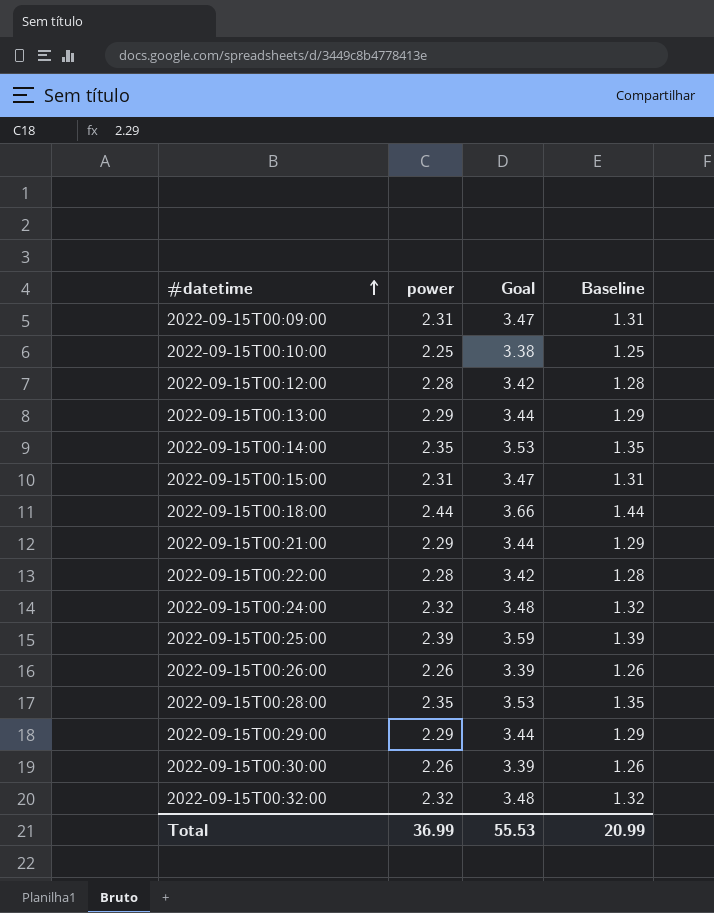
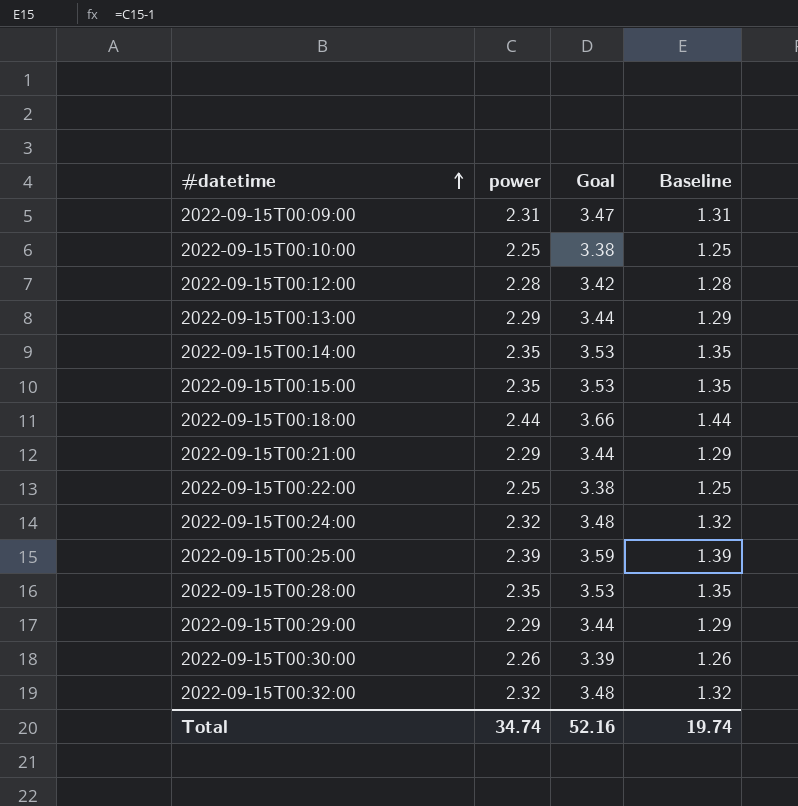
row 2022-09-15T00:26:00: 2.26 | 3.39 | 1.26 -> none
2022-09-15T00:15:00 | power: 2.31 -> 2.35
2022-09-15T00:15:00 | Goal: 3.47 -> 3.53
2022-09-15T00:15:00 | Baseline: 1.31 -> 1.35
2022-09-15T00:22:00 | power: 2.28 -> 2.25
2022-09-15T00:22:00 | Goal: 3.42 -> 3.38
2022-09-15T00:22:00 | Baseline: 1.28 -> 1.25
Total | power: 36.99 -> 34.74
Total | Goal: 55.53 -> 52.16
Total | Baseline: 20.99 -> 19.74

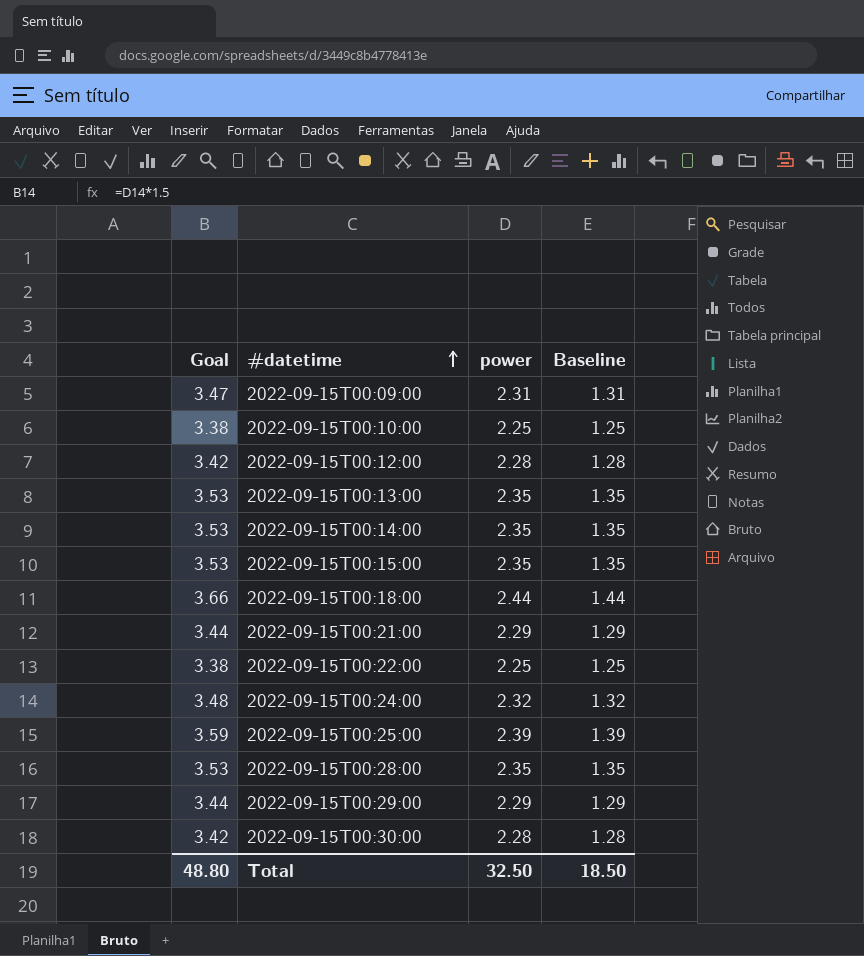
column Goal | position: 3 -> 1
row 2022-09-15T00:32:00: 2.32 | 3.48 | 1.32 -> none
2022-09-15T00:13:00 | Goal: 3.44 -> 3.53
2022-09-15T00:13:00 | power: 2.29 -> 2.35
2022-09-15T00:13:00 | Baseline: 1.29 -> 1.35
2022-09-15T00:30:00 | Goal: 3.39 -> 3.42
2022-09-15T00:30:00 | power: 2.26 -> 2.28
2022-09-15T00:30:00 | Baseline: 1.26 -> 1.28
Total | Goal: 52.16 -> 48.80
Total | power: 34.74 -> 32.50
Total | Baseline: 19.74 -> 18.50

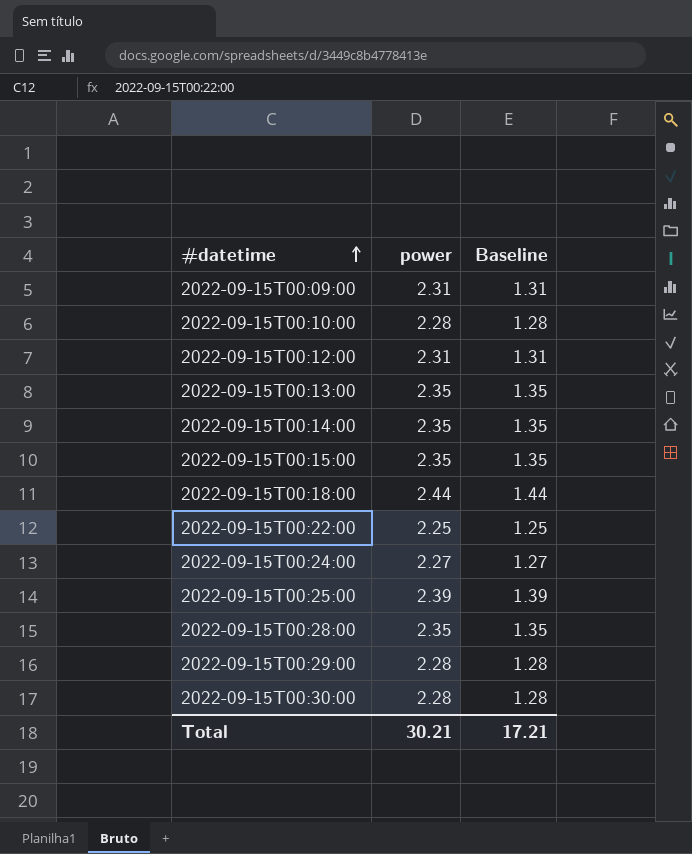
column Goal | formula: [power] * 1.5 -> none
row 2022-09-15T00:21:00: 3.44 | 2.29 | 1.29 -> none
2022-09-15T00:10:00 | power: 2.25 -> 2.28
2022-09-15T00:10:00 | Baseline: 1.25 -> 1.28
2022-09-15T00:12:00 | power: 2.28 -> 2.31
2022-09-15T00:12:00 | Baseline: 1.28 -> 1.31
2022-09-15T00:24:00 | power: 2.32 -> 2.27
2022-09-15T00:24:00 | Baseline: 1.32 -> 1.27
2022-09-15T00:29:00 | power: 2.29 -> 2.28
2022-09-15T00:29:00 | Baseline: 1.29 -> 1.28
Total | power: 32.50 -> 30.21
Total | Baseline: 18.50 -> 17.21

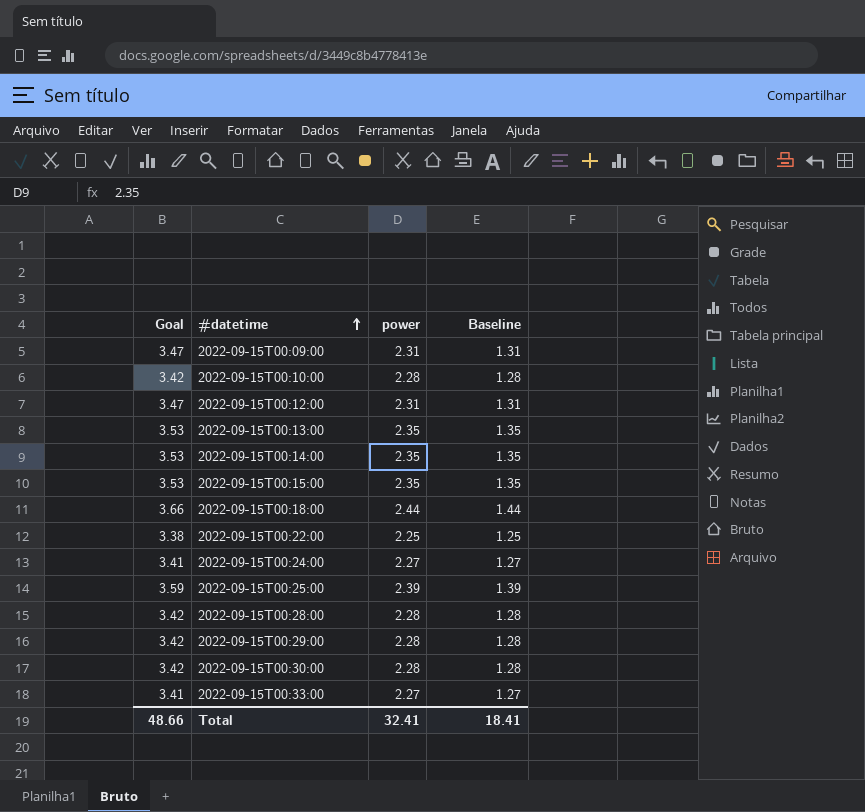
column Goal | formula: none -> [power] * 1.5
2022-09-15T00:28:00 | power: 2.35 -> 2.28
2022-09-15T00:28:00 | Baseline: 1.35 -> 1.28
row 2022-09-15T00:33:00: none -> 3.41 | 2.27 | 1.27
Total | power: 30.21 -> 32.41
Total | Baseline: 17.21 -> 18.41

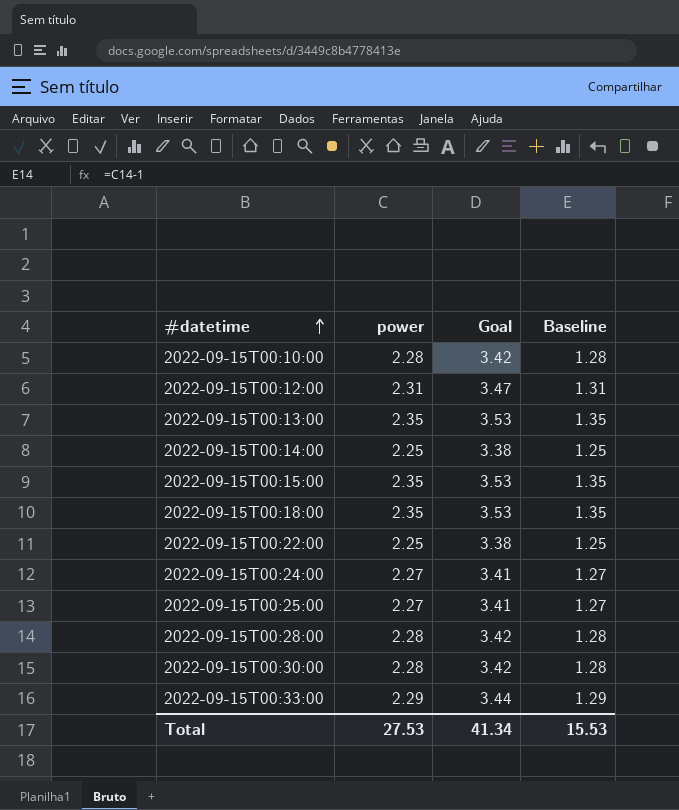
column Goal | position: 1 -> 3
row 2022-09-15T00:09:00: 3.47 | 2.31 | 1.31 -> none
row 2022-09-15T00:29:00: 3.42 | 2.28 | 1.28 -> none
2022-09-15T00:14:00 | power: 2.35 -> 2.25
2022-09-15T00:14:00 | Goal: 3.53 -> 3.38
2022-09-15T00:14:00 | Baseline: 1.35 -> 1.25
2022-09-15T00:18:00 | power: 2.44 -> 2.35
2022-09-15T00:18:00 | Goal: 3.66 -> 3.53
2022-09-15T00:18:00 | Baseline: 1.44 -> 1.35
2022-09-15T00:25:00 | power: 2.39 -> 2.27
2022-09-15T00:25:00 | Goal: 3.59 -> 3.41
2022-09-15T00:25:00 | Baseline: 1.39 -> 1.27
2022-09-15T00:33:00 | power: 2.27 -> 2.29
2022-09-15T00:33:00 | Goal: 3.41 -> 3.44
2022-09-15T00:33:00 | Baseline: 1.27 -> 1.29
Total | power: 32.41 -> 27.53
Total | Goal: 48.66 -> 41.34
Total | Baseline: 18.41 -> 15.53

